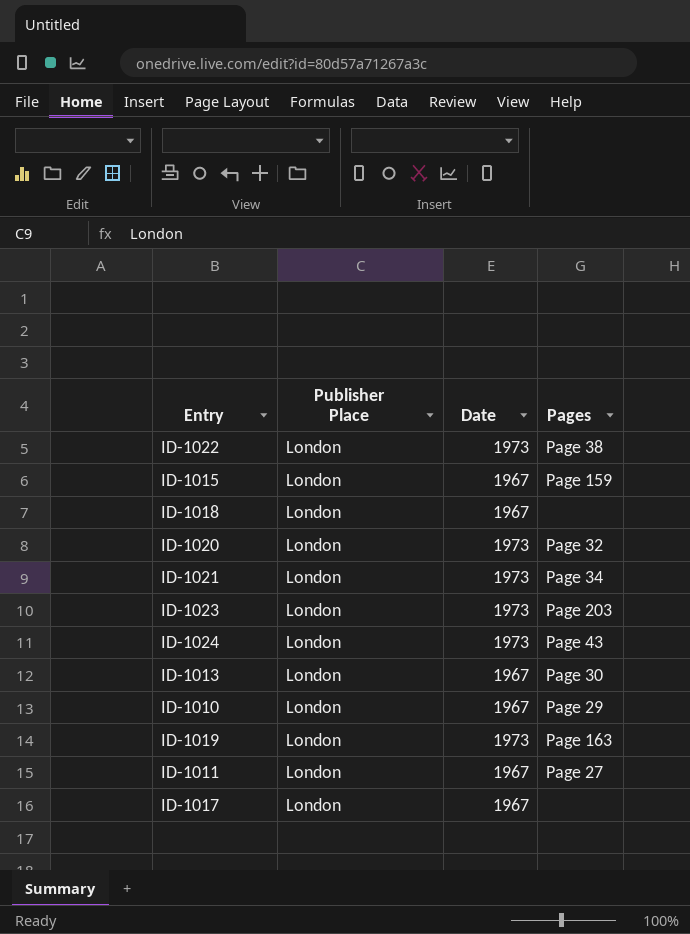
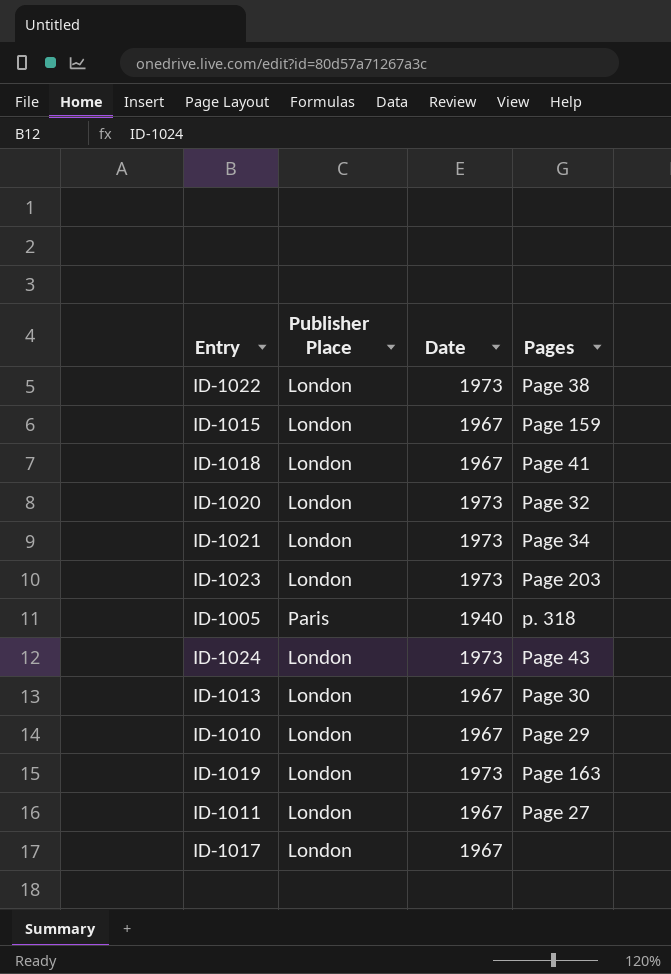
ID-1018 | Pages: none -> Page 41
row ID-1005: none -> Paris | 1940 | p. 318

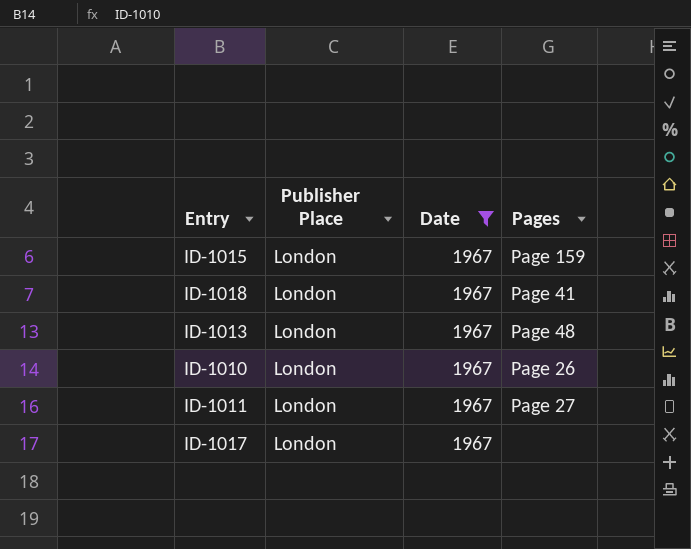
filter: none -> Date = 1967
ID-1013 | Pages: Page 30 -> Page 48
ID-1010 | Pages: Page 29 -> Page 26

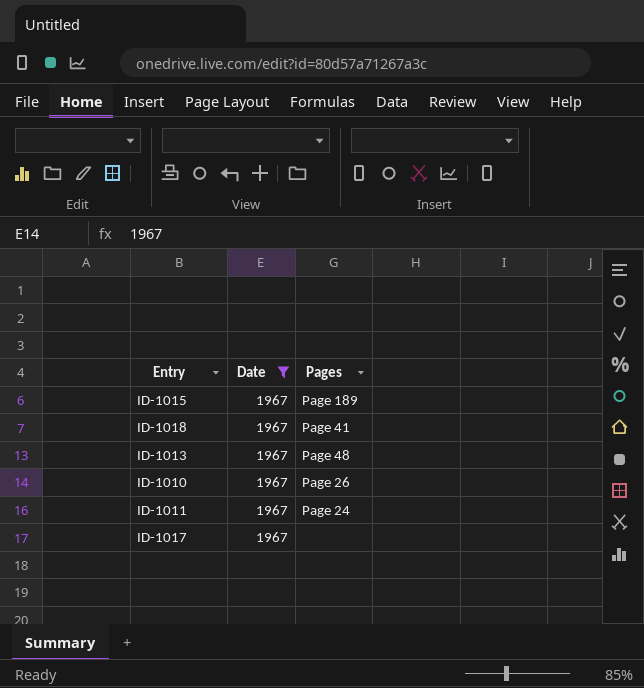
column Publisher Place | position: 2 -> none
ID-1015 | Pages: Page 159 -> Page 189
ID-1011 | Pages: Page 27 -> Page 24

